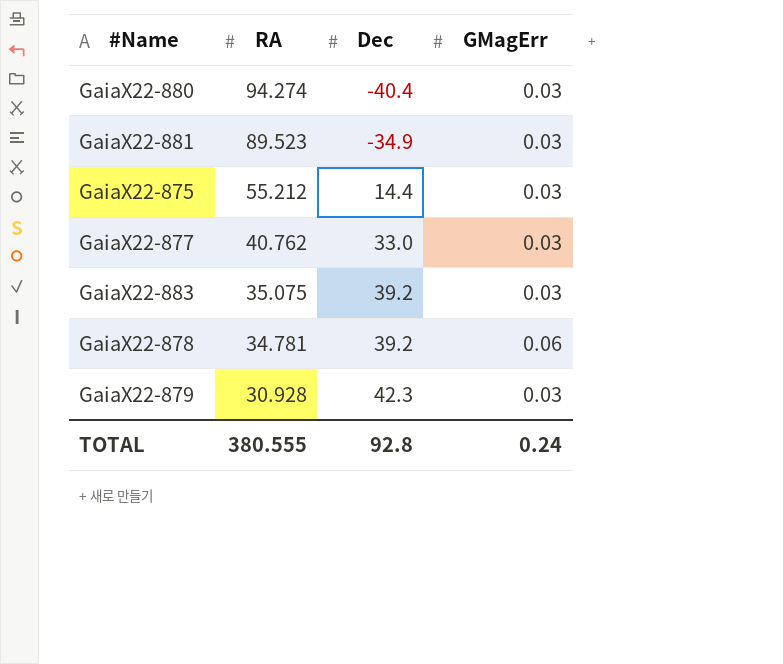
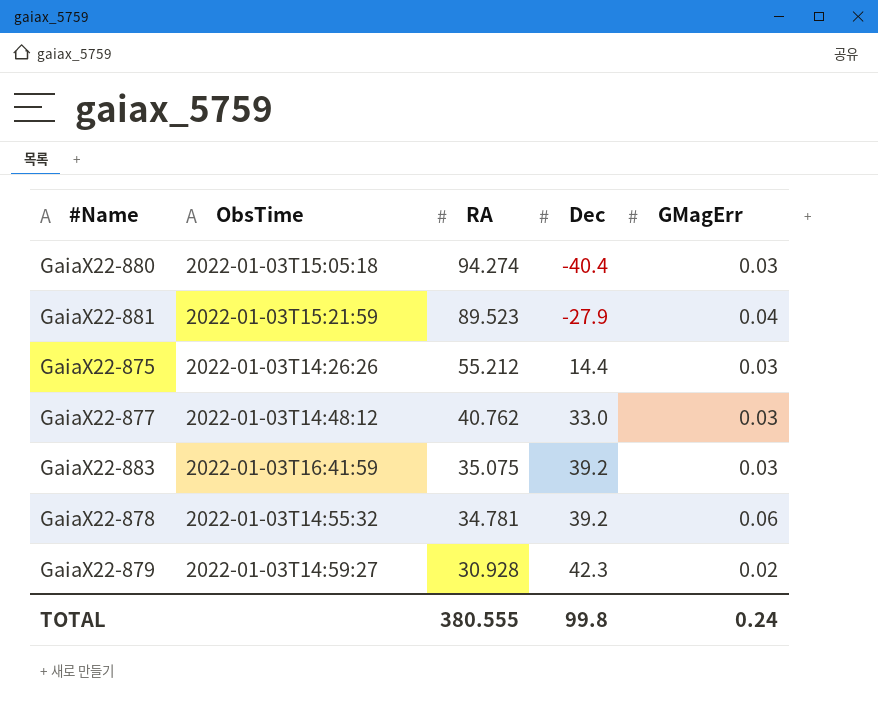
column ObsTime | position: none -> 2
GaiaX22-881 | Dec: -34.9 -> -27.9
GaiaX22-881 | GMagErr: 0.03 -> 0.04
GaiaX22-879 | GMagErr: 0.03 -> 0.02
TOTAL | Dec: 92.8 -> 99.8

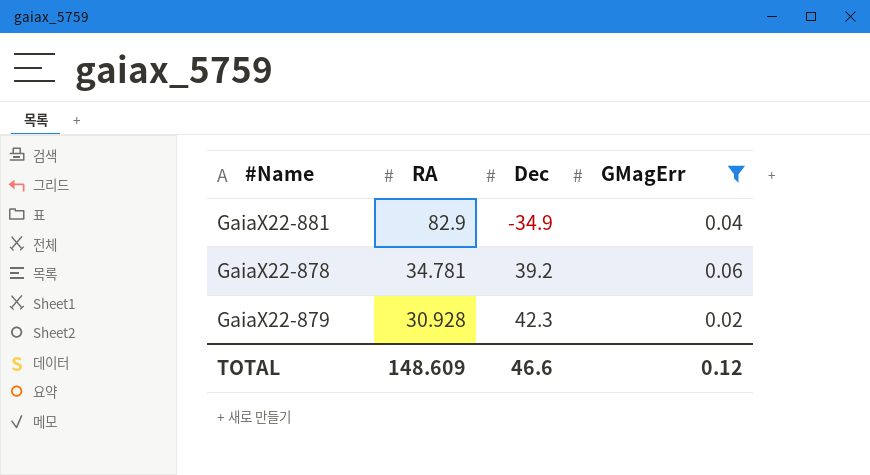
filter: none -> GMagErr != 0.03
column ObsTime | position: 2 -> none
GaiaX22-881 | RA: 89.523 -> 82.9
GaiaX22-881 | Dec: -27.9 -> -34.9
TOTAL | RA: 380.555 -> 148.609
TOTAL | Dec: 99.8 -> 46.6
TOTAL | GMagErr: 0.24 -> 0.12

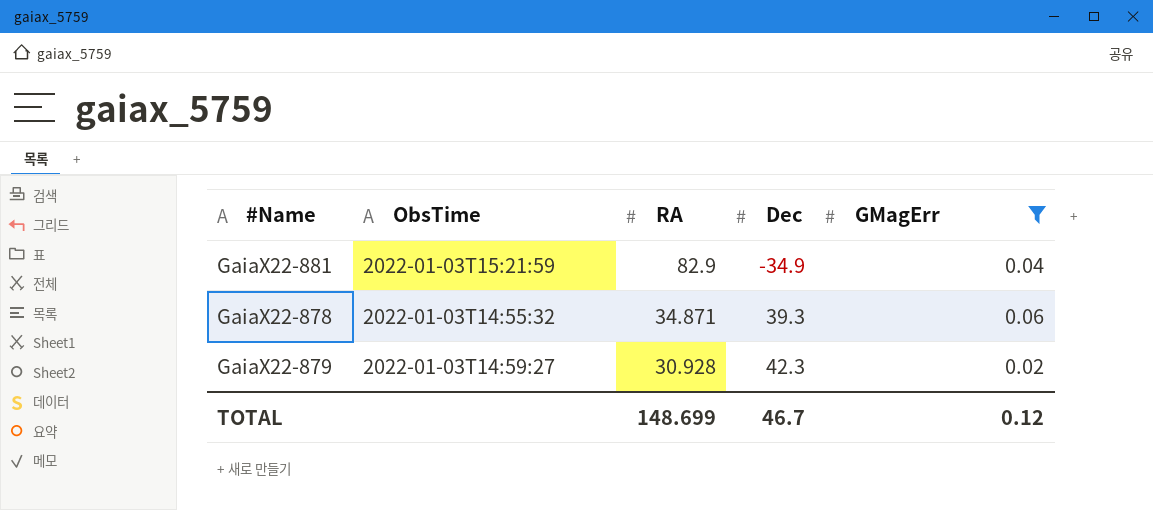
column ObsTime | position: none -> 2
GaiaX22-878 | RA: 34.781 -> 34.871
GaiaX22-878 | Dec: 39.2 -> 39.3
TOTAL | RA: 148.609 -> 148.699
TOTAL | Dec: 46.6 -> 46.7

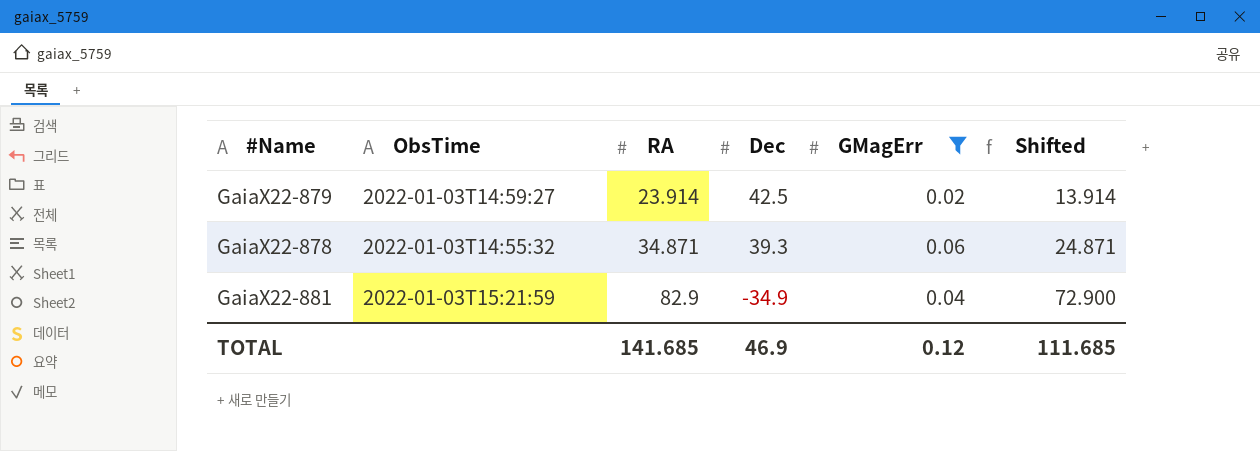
row order: RA descending -> RA ascending
column Shifted | formula: none -> [RA] - 10
GaiaX22-879 | RA: 30.928 -> 23.914
GaiaX22-879 | Dec: 42.3 -> 42.5
TOTAL | RA: 148.699 -> 141.685
TOTAL | Dec: 46.7 -> 46.9

